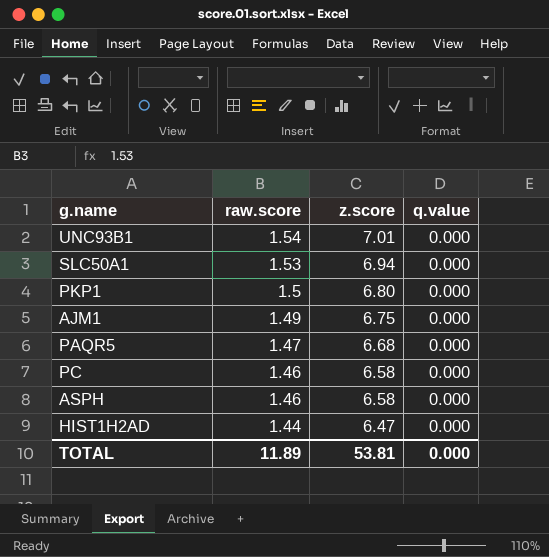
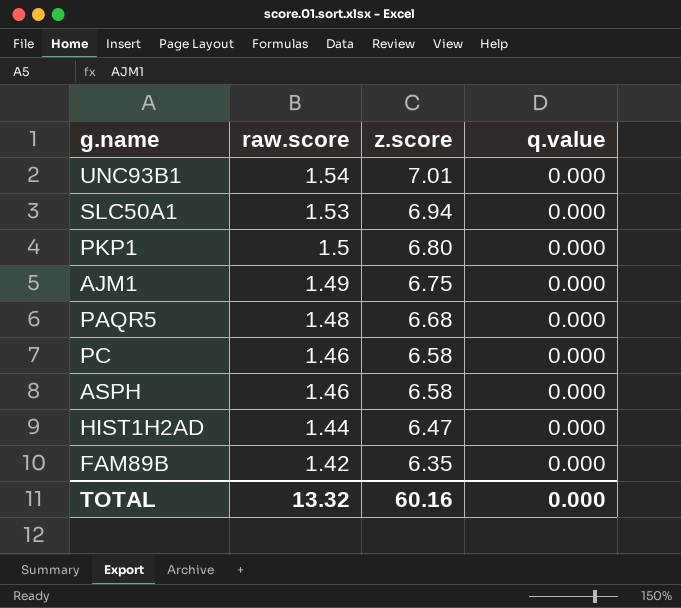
PAQR5 | raw.score: 1.47 -> 1.48
row FAM89B: none -> 1.42 | 6.35 | 0.000
TOTAL | raw.score: 11.89 -> 13.32
TOTAL | z.score: 53.81 -> 60.16

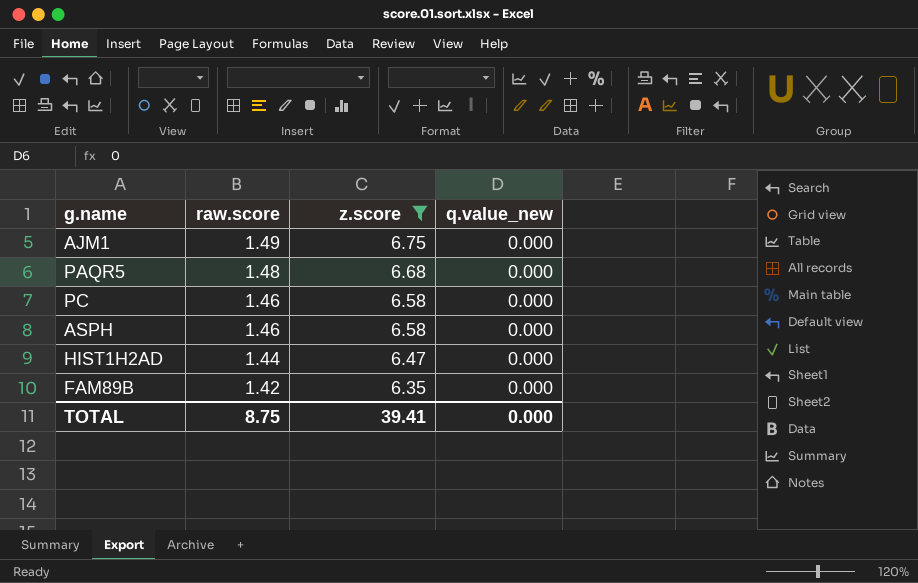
filter: none -> z.score <= 6.75
column name: q.value -> q.value_new
TOTAL | raw.score: 13.32 -> 8.75
TOTAL | z.score: 60.16 -> 39.41

